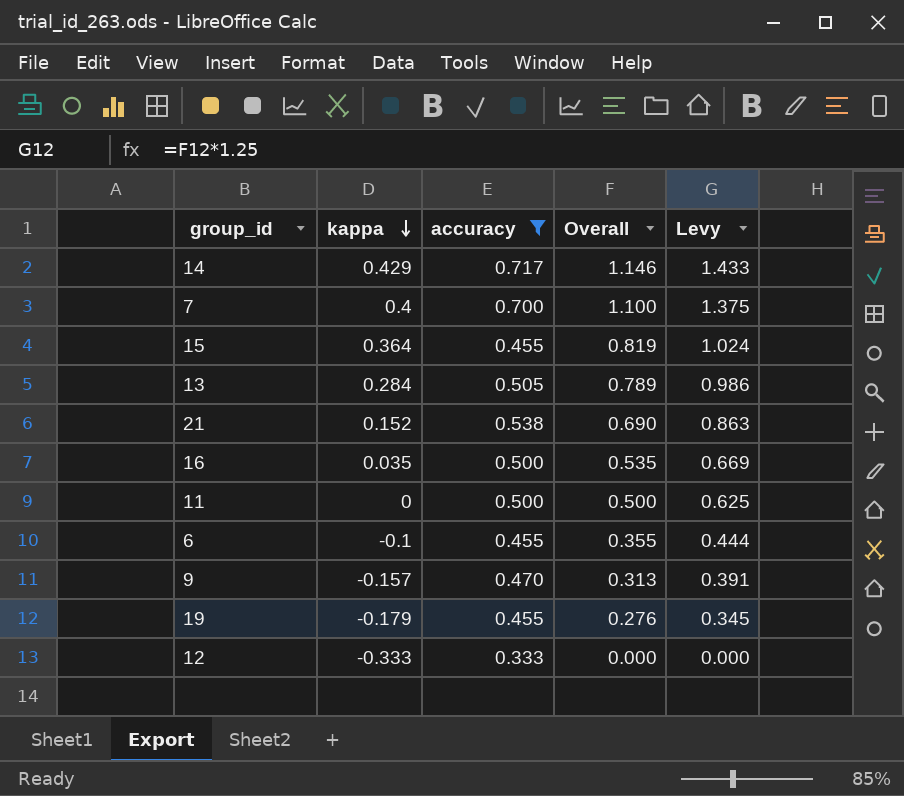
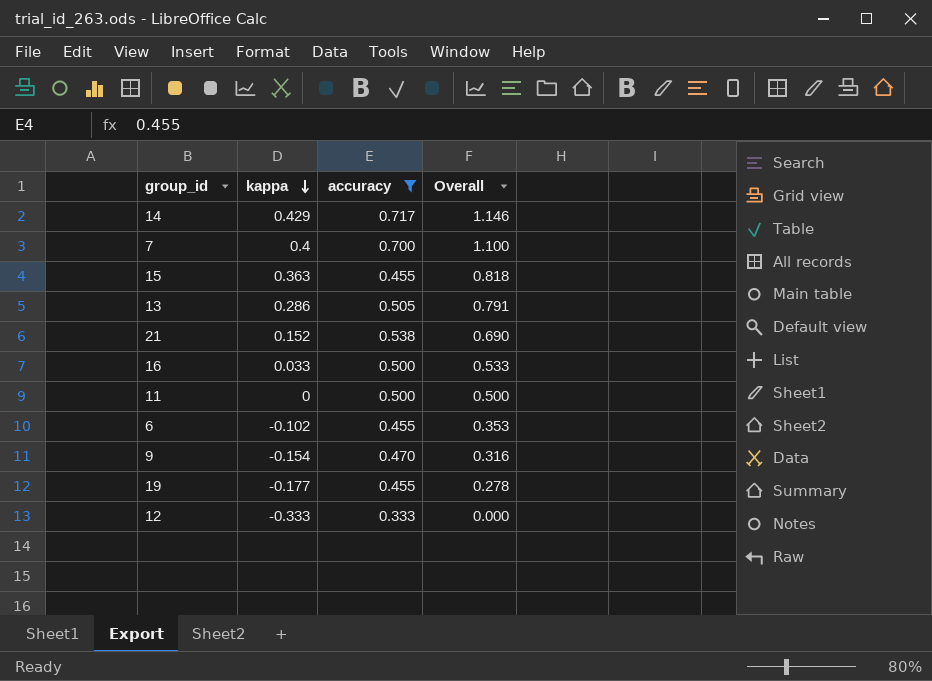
column Levy | formula: [Overall] * 1.25 -> none
15 | kappa: 0.364 -> 0.363
15 | Overall: 0.819 -> 0.818
13 | kappa: 0.284 -> 0.286
13 | Overall: 0.789 -> 0.791
16 | kappa: 0.035 -> 0.033
16 | Overall: 0.535 -> 0.533
6 | kappa: -0.1 -> -0.102
6 | Overall: 0.355 -> 0.353
9 | kappa: -0.157 -> -0.154
9 | Overall: 0.313 -> 0.316
19 | kappa: -0.179 -> -0.177
19 | Overall: 0.276 -> 0.278

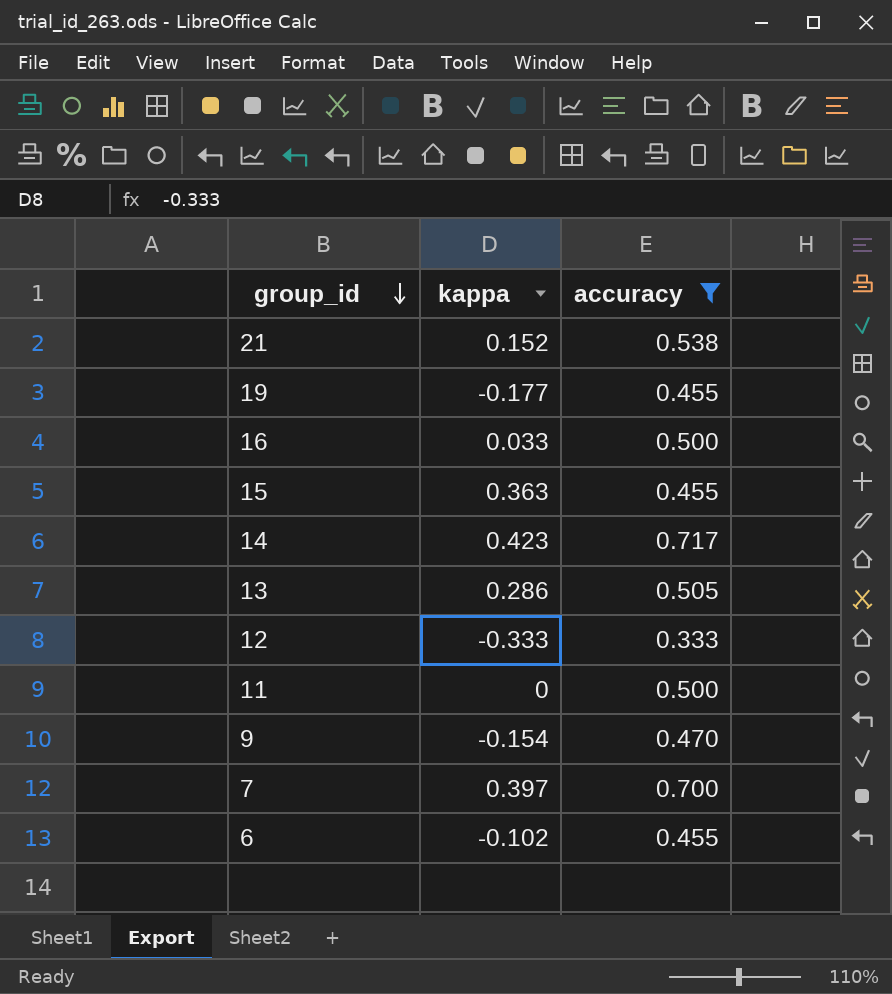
row order: kappa descending -> group_id descending
column Overall | formula: [kappa] + [accuracy] -> none
14 | kappa: 0.429 -> 0.423
7 | kappa: 0.4 -> 0.397

